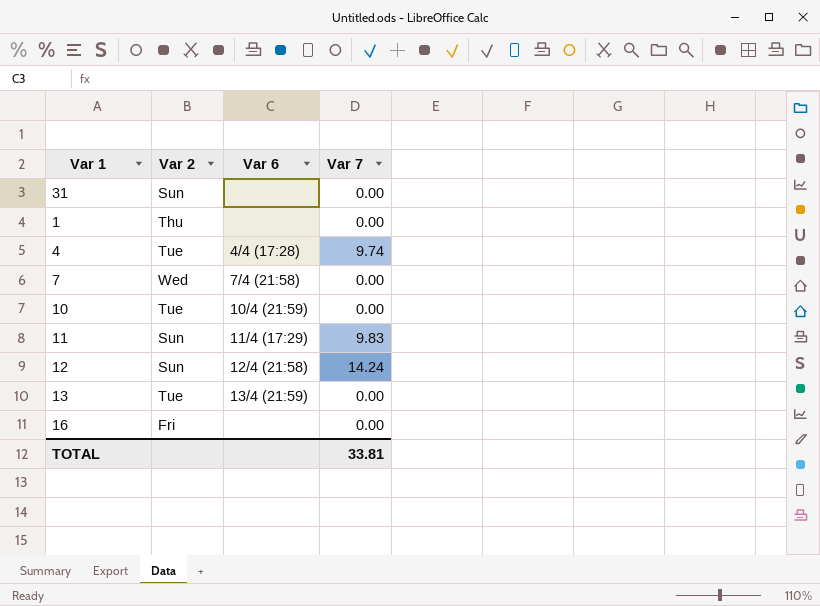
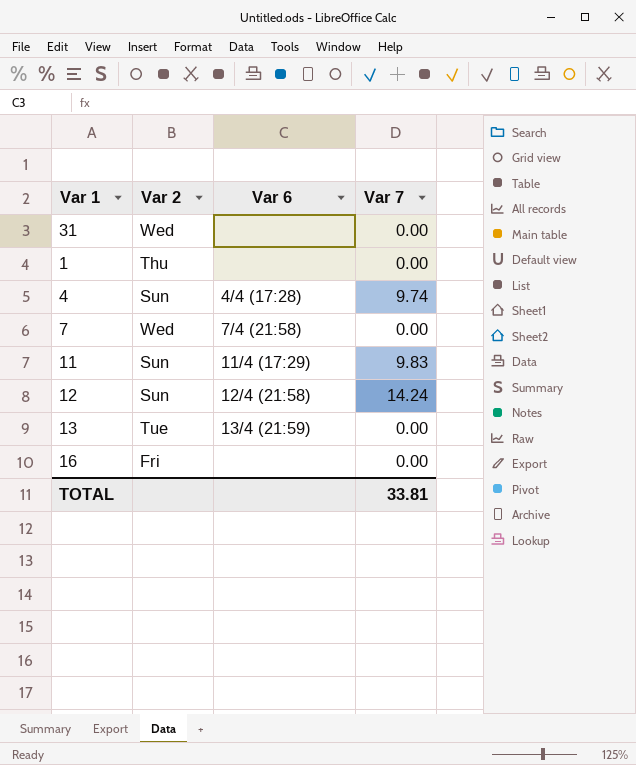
row 10: Tue | 10/4 (21:59) | 0.00 -> none
31 | Var 2: Sun -> Wed
4 | Var 2: Tue -> Sun

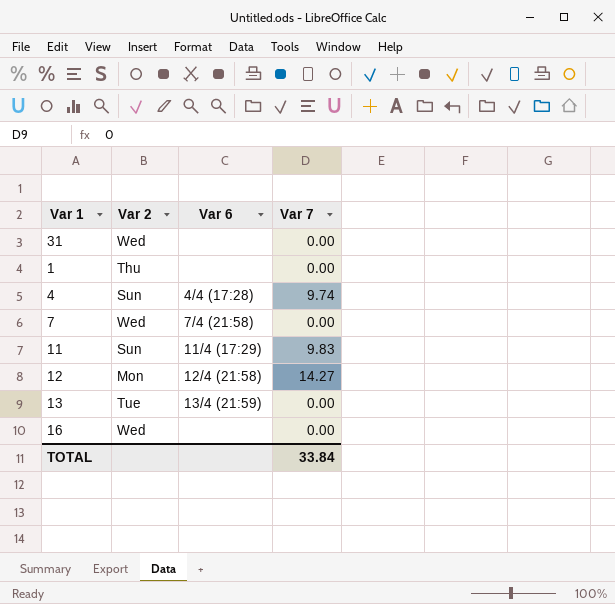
12 | Var 2: Sun -> Mon
12 | Var 7: 14.24 -> 14.27
16 | Var 2: Fri -> Wed
TOTAL | Var 7: 33.81 -> 33.84

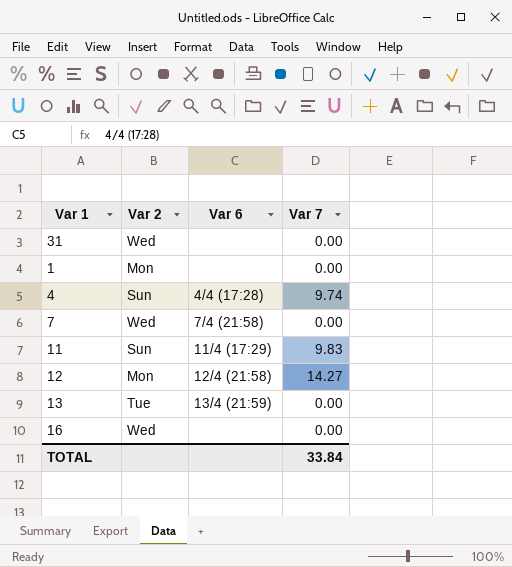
1 | Var 2: Thu -> Mon

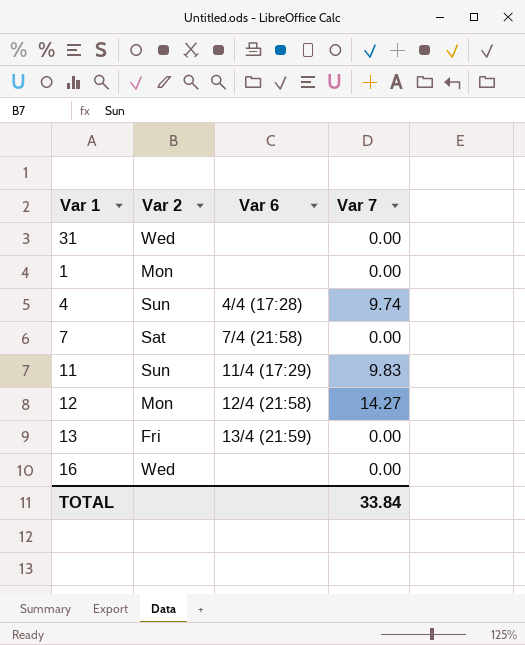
7 | Var 2: Wed -> Sat
13 | Var 2: Tue -> Fri

